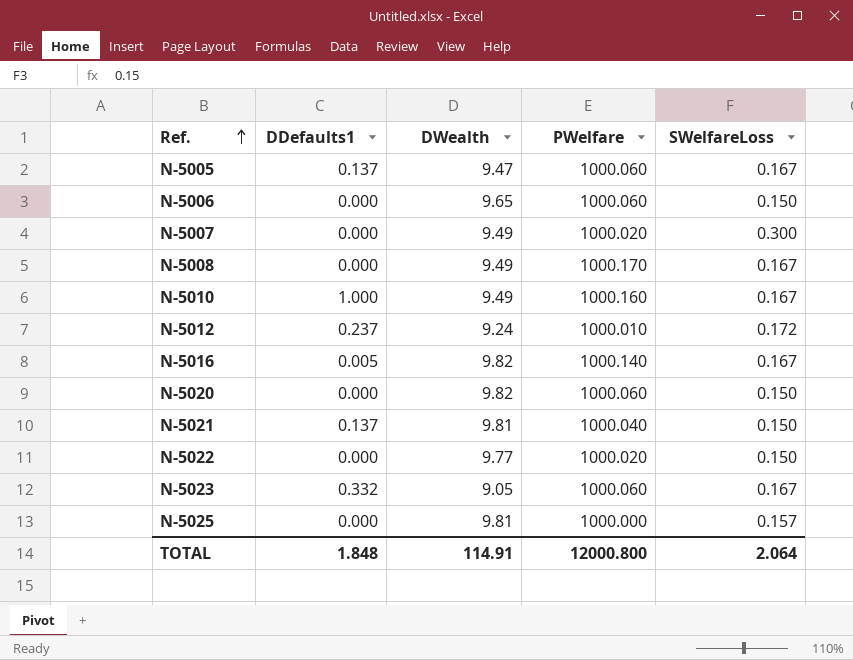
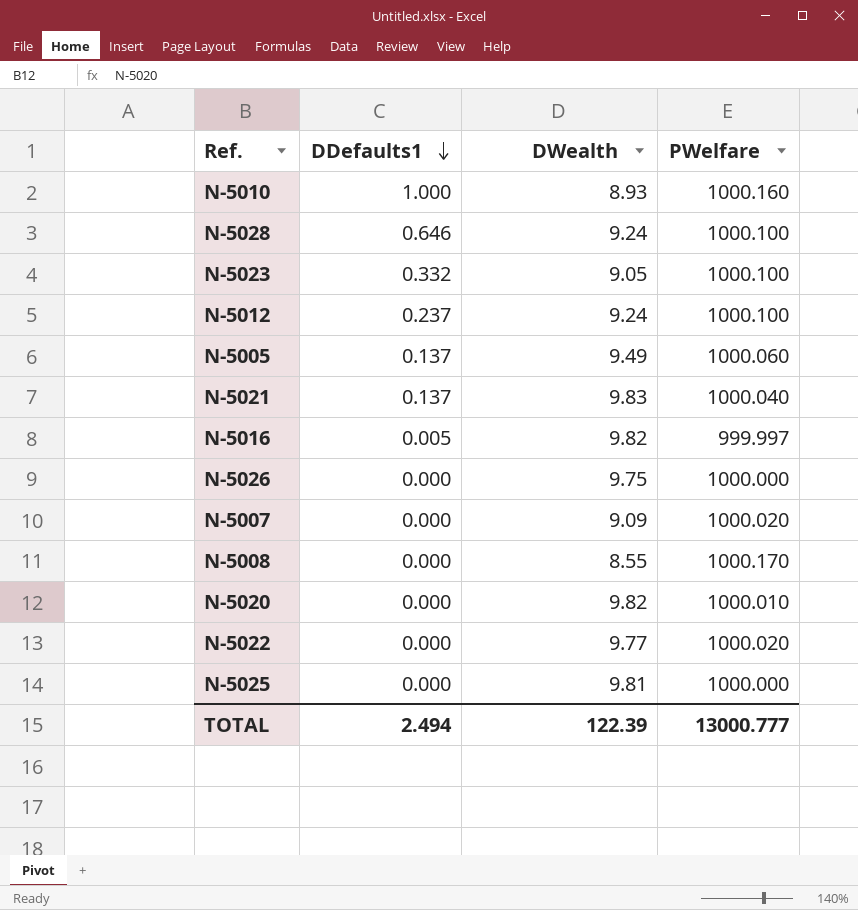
row order: Ref. ascending -> DDefaults1 descending
column SWelfareLoss | position: 5 -> none
row N-5006: 0.000 | 9.65 | 1000.060 | 0.150 -> none
N-5010 | DWealth: 9.49 -> 8.93
row N-5028: none -> 0.646 | 9.24 | 1000.100
N-5023 | PWelfare: 1000.060 -> 1000.100
N-5012 | PWelfare: 1000.010 -> 1000.100
N-5005 | DWealth: 9.47 -> 9.49
N-5021 | DWealth: 9.81 -> 9.83
N-5016 | PWelfare: 1000.140 -> 999.997
row N-5026: none -> 0.000 | 9.75 | 1000.000
N-5007 | DWealth: 9.49 -> 9.09
N-5008 | DWealth: 9.49 -> 8.55
N-5020 | PWelfare: 1000.060 -> 1000.010
TOTAL | DDefaults1: 1.848 -> 2.494
TOTAL | DWealth: 114.91 -> 122.39
TOTAL | PWelfare: 12000.800 -> 13000.777

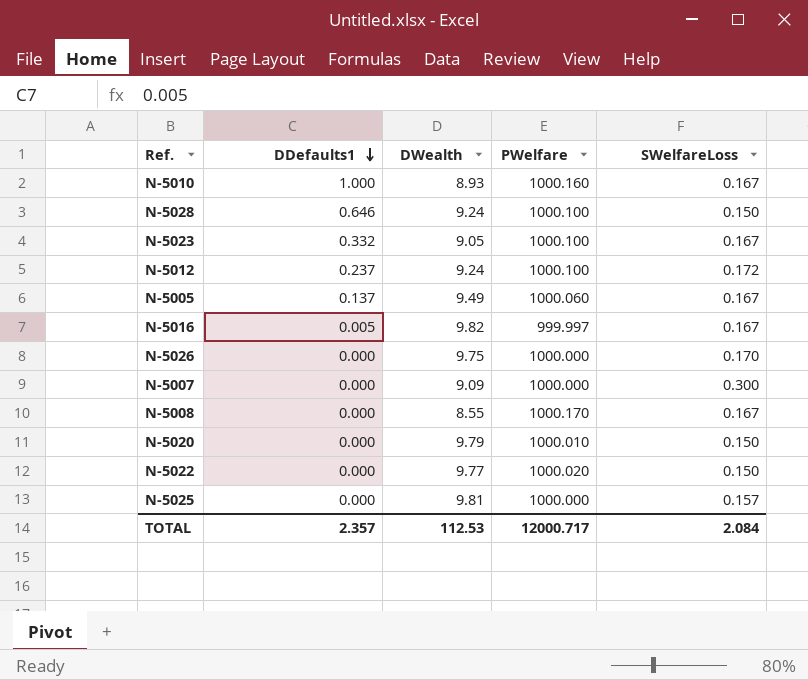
column SWelfareLoss | position: none -> 5
row N-5021: 0.137 | 9.83 | 1000.040 -> none
N-5007 | PWelfare: 1000.020 -> 1000.000
N-5020 | DWealth: 9.82 -> 9.79
TOTAL | DDefaults1: 2.494 -> 2.357
TOTAL | DWealth: 122.39 -> 112.53
TOTAL | PWelfare: 13000.777 -> 12000.717

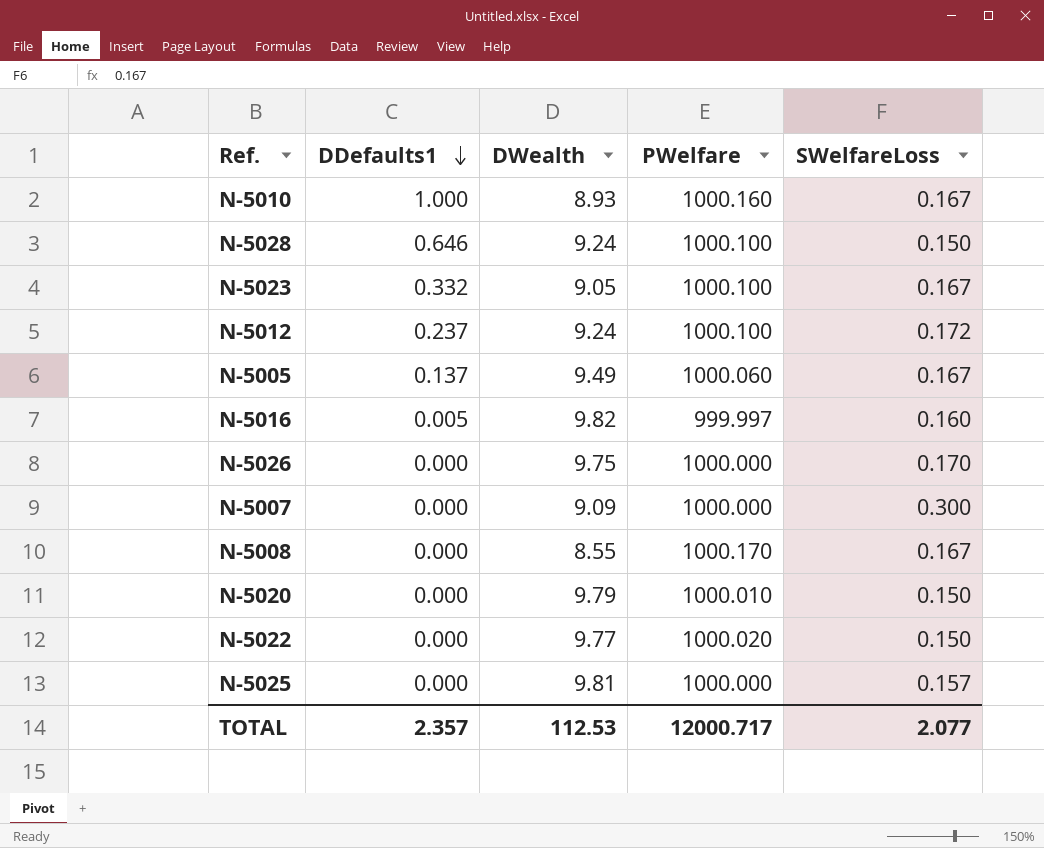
N-5016 | SWelfareLoss: 0.167 -> 0.160
TOTAL | SWelfareLoss: 2.084 -> 2.077

